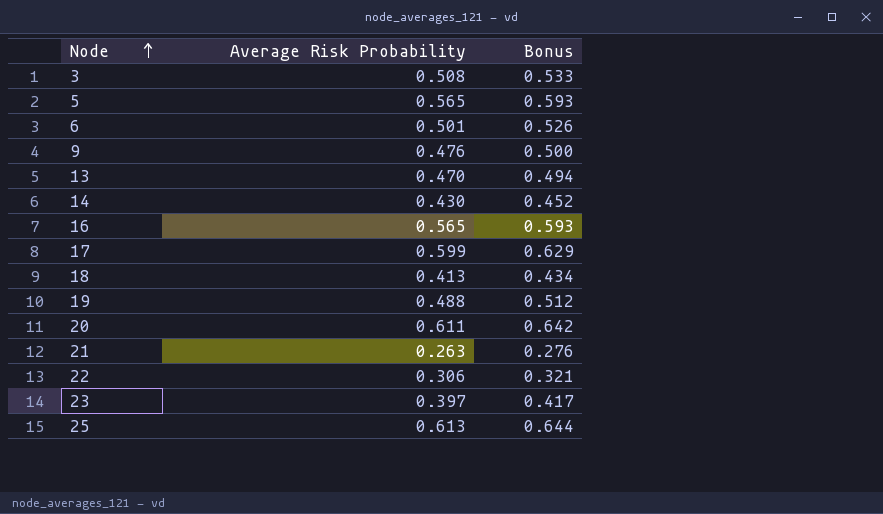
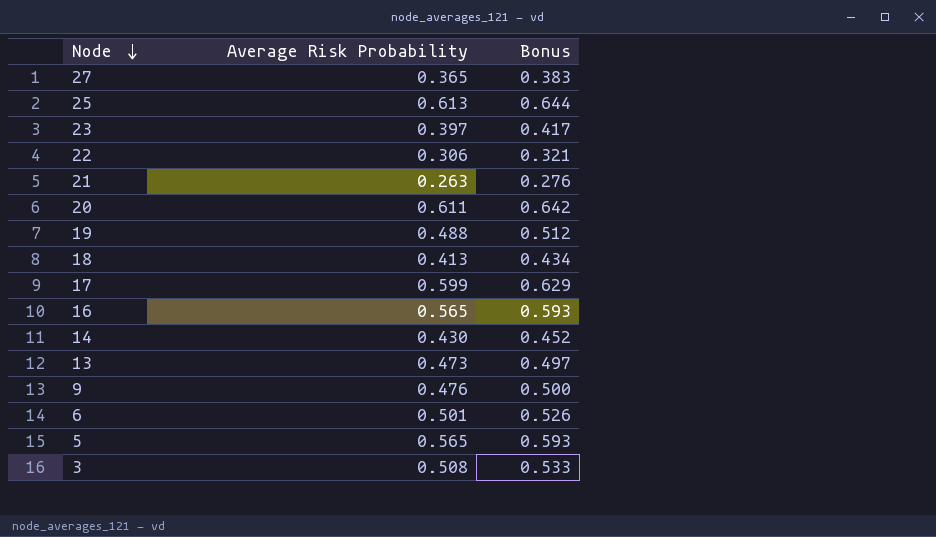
row order: Node ascending -> Node descending
row 27: none -> 0.365 | 0.383
13 | Average Risk Probability: 0.470 -> 0.473
13 | Bonus: 0.494 -> 0.497

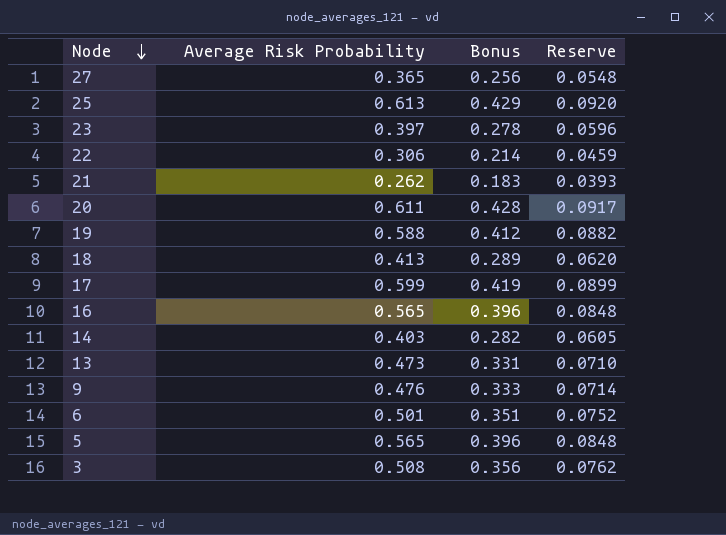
column Bonus | formula: [Average Risk Probability] * 1.05 -> [Average Risk Probability] * 0.7
column Reserve | formula: none -> [Average Risk Probability] * 0.15
21 | Average Risk Probability: 0.263 -> 0.262
19 | Average Risk Probability: 0.488 -> 0.588
14 | Average Risk Probability: 0.430 -> 0.403

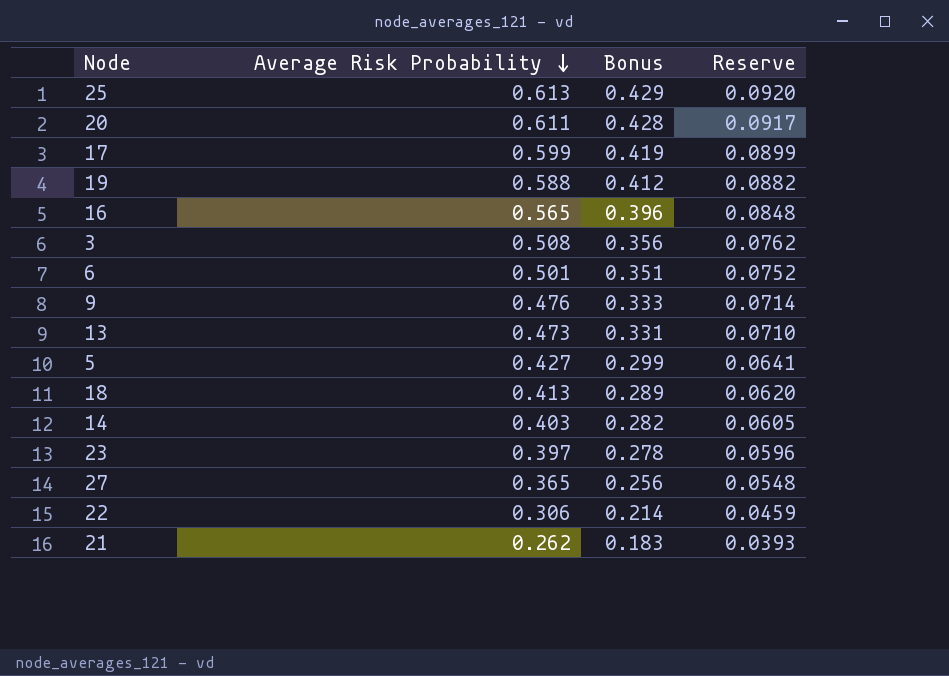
row order: Node descending -> Average Risk Probability descending
5 | Average Risk Probability: 0.565 -> 0.427
5 | Bonus: 0.396 -> 0.299
5 | Reserve: 0.0848 -> 0.0641

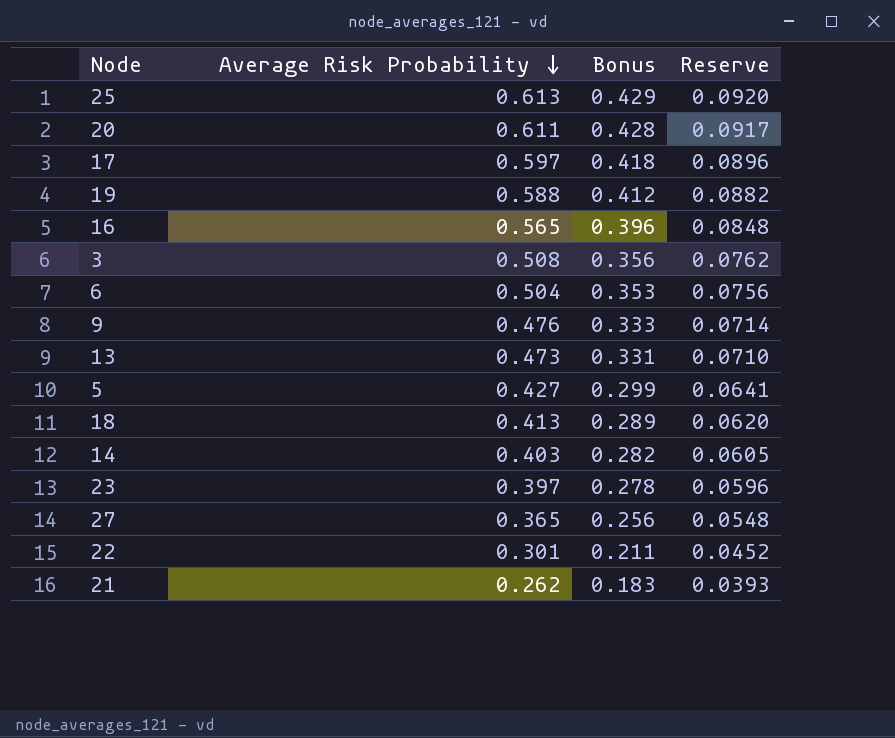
17 | Average Risk Probability: 0.599 -> 0.597
17 | Bonus: 0.419 -> 0.418
17 | Reserve: 0.0899 -> 0.0896
6 | Average Risk Probability: 0.501 -> 0.504
6 | Bonus: 0.351 -> 0.353
6 | Reserve: 0.0752 -> 0.0756
22 | Average Risk Probability: 0.306 -> 0.301
22 | Bonus: 0.214 -> 0.211
22 | Reserve: 0.0459 -> 0.0452

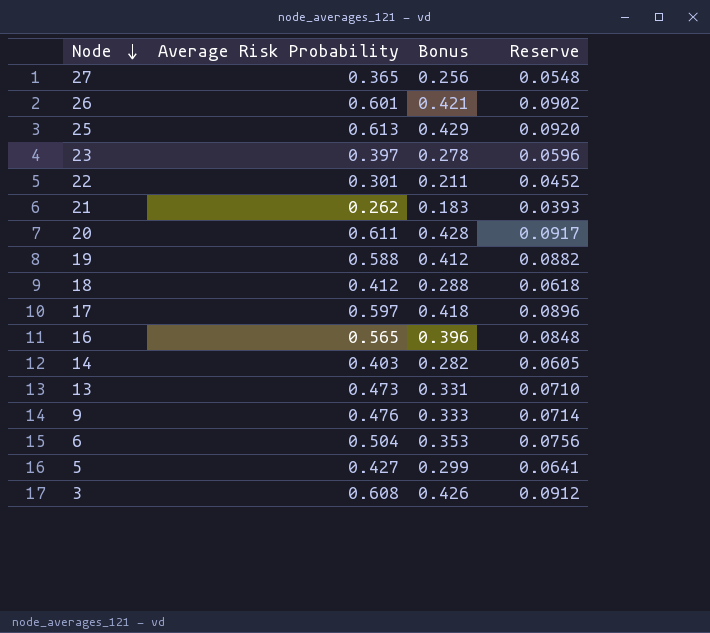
row order: Average Risk Probability descending -> Node descending
row 26: none -> 0.601 | 0.421 | 0.0902
18 | Average Risk Probability: 0.413 -> 0.412
18 | Bonus: 0.289 -> 0.288
18 | Reserve: 0.0620 -> 0.0618
3 | Average Risk Probability: 0.508 -> 0.608
3 | Bonus: 0.356 -> 0.426
3 | Reserve: 0.0762 -> 0.0912

